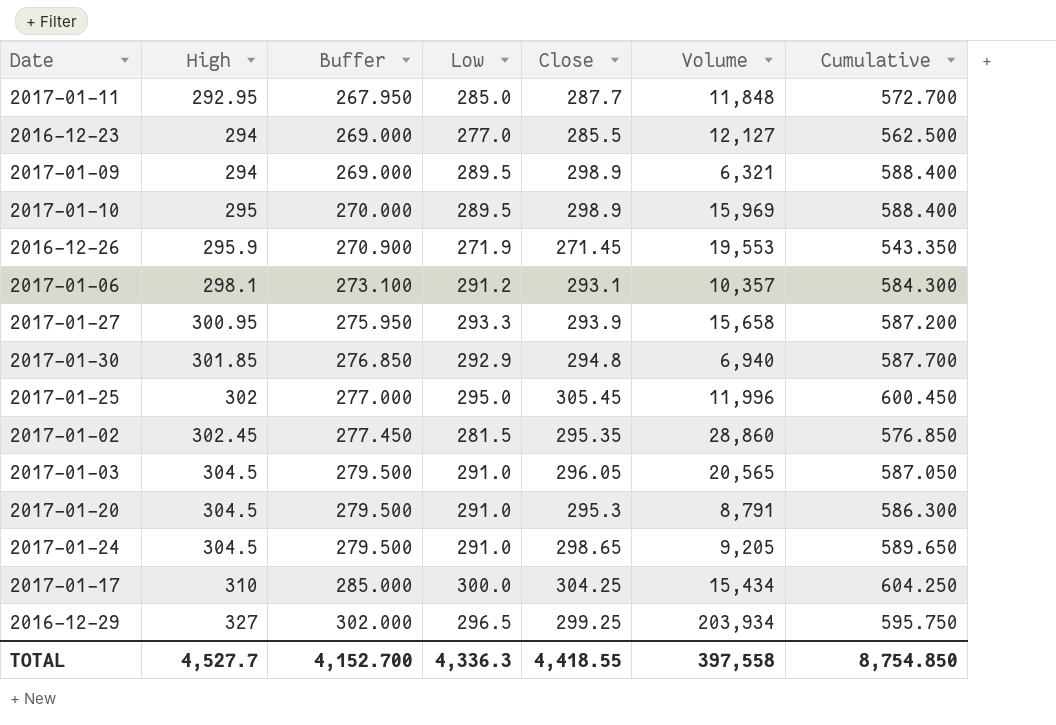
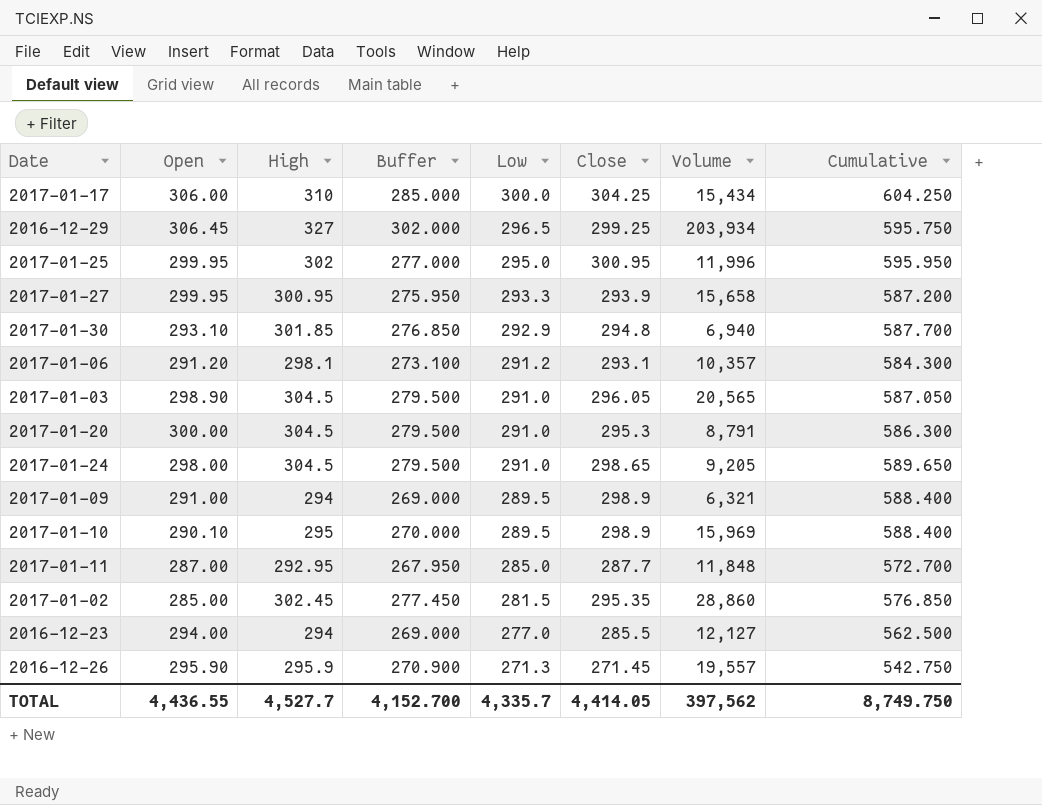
row order: High ascending -> Low descending
column Open | position: none -> 2
2017-01-25 | Close: 305.45 -> 300.95
2017-01-25 | Cumulative: 600.450 -> 595.950
2016-12-26 | Low: 271.9 -> 271.3
2016-12-26 | Volume: 19,553 -> 19,557
2016-12-26 | Cumulative: 543.350 -> 542.750
TOTAL | Low: 4,336.3 -> 4,335.7
TOTAL | Close: 4,418.55 -> 4,414.05
TOTAL | Volume: 397,558 -> 397,562
TOTAL | Cumulative: 8,754.850 -> 8,749.750

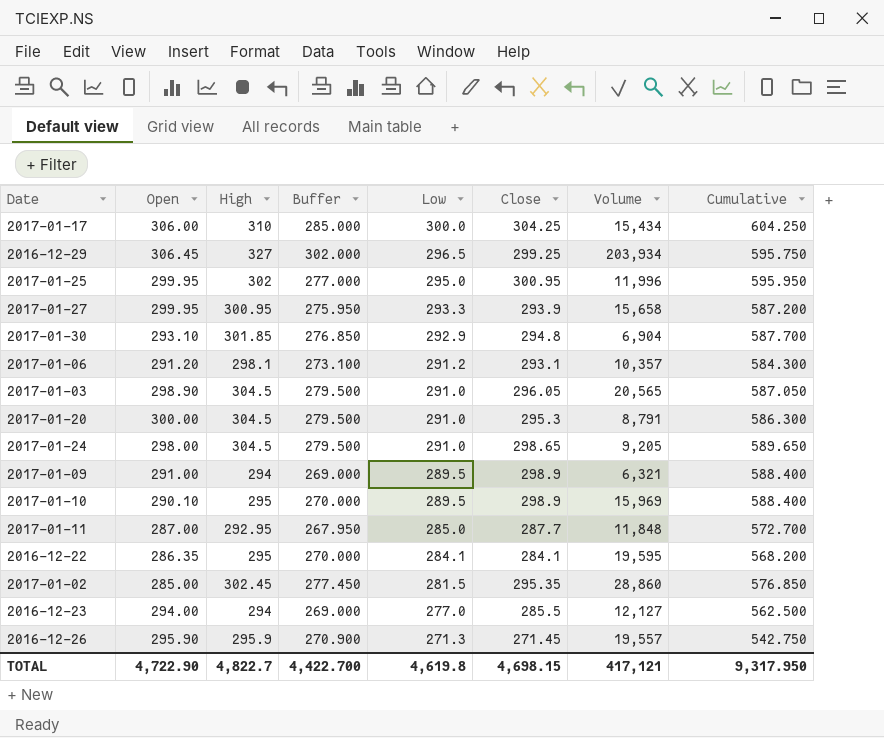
2017-01-30 | Volume: 6,940 -> 6,904
row 2016-12-22: none -> 286.35 | 295 | 270.000 | 284.1 | 284.1 | 19,595 | 568.200
TOTAL | Open: 4,436.55 -> 4,722.90
TOTAL | High: 4,527.7 -> 4,822.7
TOTAL | Buffer: 4,152.700 -> 4,422.700
TOTAL | Low: 4,335.7 -> 4,619.8
TOTAL | Close: 4,414.05 -> 4,698.15
TOTAL | Volume: 397,562 -> 417,121
TOTAL | Cumulative: 8,749.750 -> 9,317.950

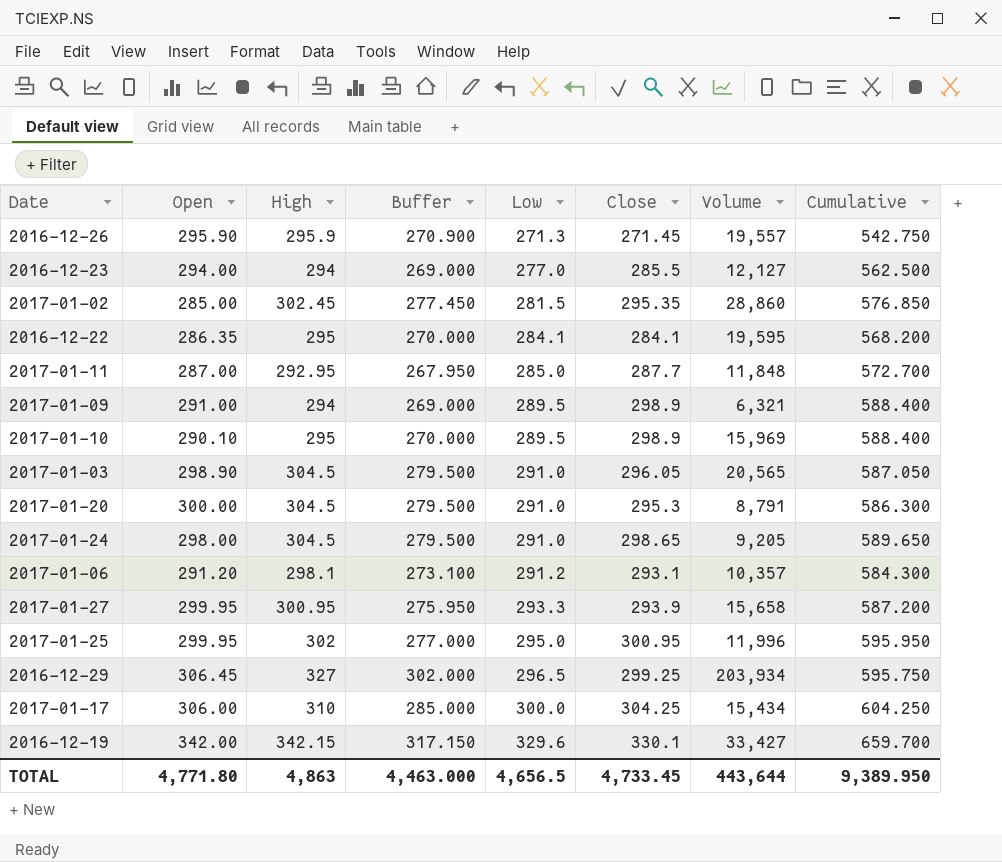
row order: Low descending -> Low ascending
row 2017-01-30: 293.10 | 301.85 | 276.850 | 292.9 | 294.8 | 6,904 | 587.700 -> none
row 2016-12-19: none -> 342.00 | 342.15 | 317.150 | 329.6 | 330.1 | 33,427 | 659.700
TOTAL | Open: 4,722.90 -> 4,771.80
TOTAL | High: 4,822.7 -> 4,863
TOTAL | Buffer: 4,422.700 -> 4,463.000
TOTAL | Low: 4,619.8 -> 4,656.5
TOTAL | Close: 4,698.15 -> 4,733.45
TOTAL | Volume: 417,121 -> 443,644
TOTAL | Cumulative: 9,317.950 -> 9,389.950

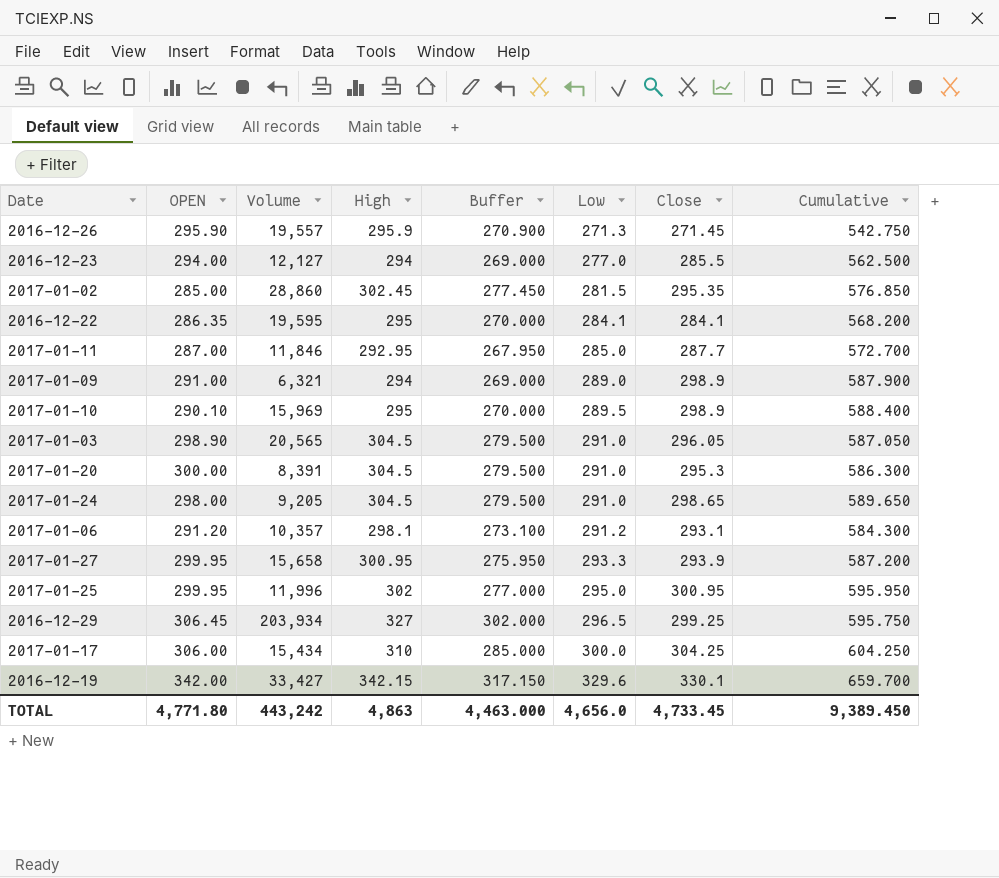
column name: Open -> OPEN
column Volume | position: 7 -> 3
2017-01-11 | Volume: 11,848 -> 11,846
2017-01-09 | Low: 289.5 -> 289.0
2017-01-09 | Cumulative: 588.400 -> 587.900
2017-01-20 | Volume: 8,791 -> 8,391
TOTAL | Volume: 443,644 -> 443,242
TOTAL | Low: 4,656.5 -> 4,656.0
TOTAL | Cumulative: 9,389.950 -> 9,389.450

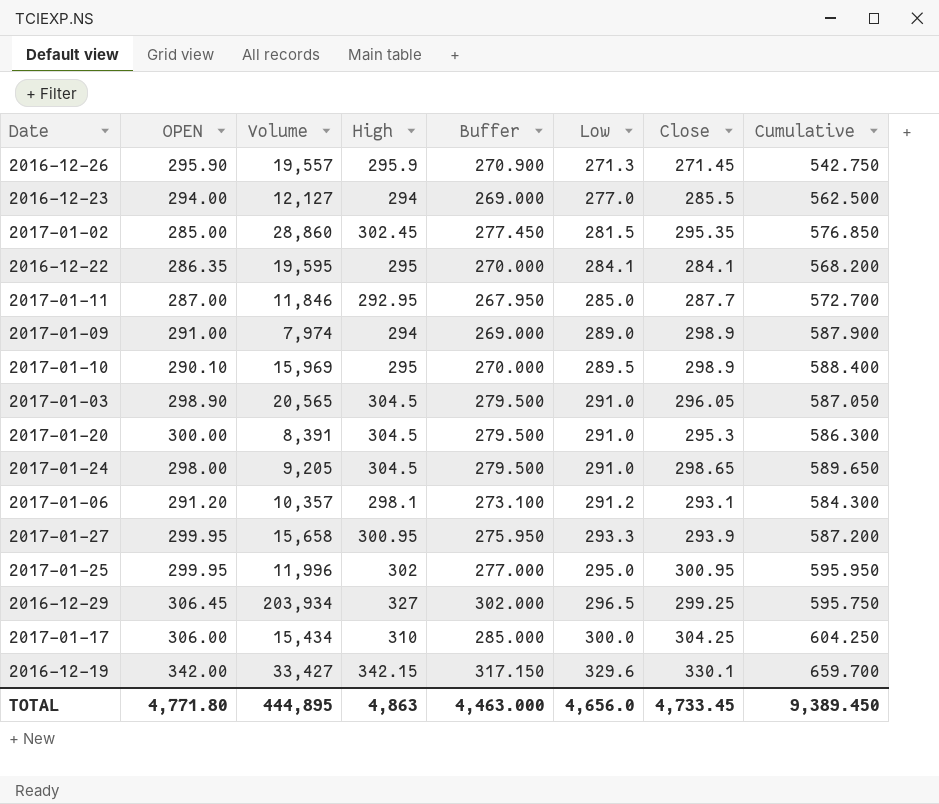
2017-01-09 | Volume: 6,321 -> 7,974
TOTAL | Volume: 443,242 -> 444,895

